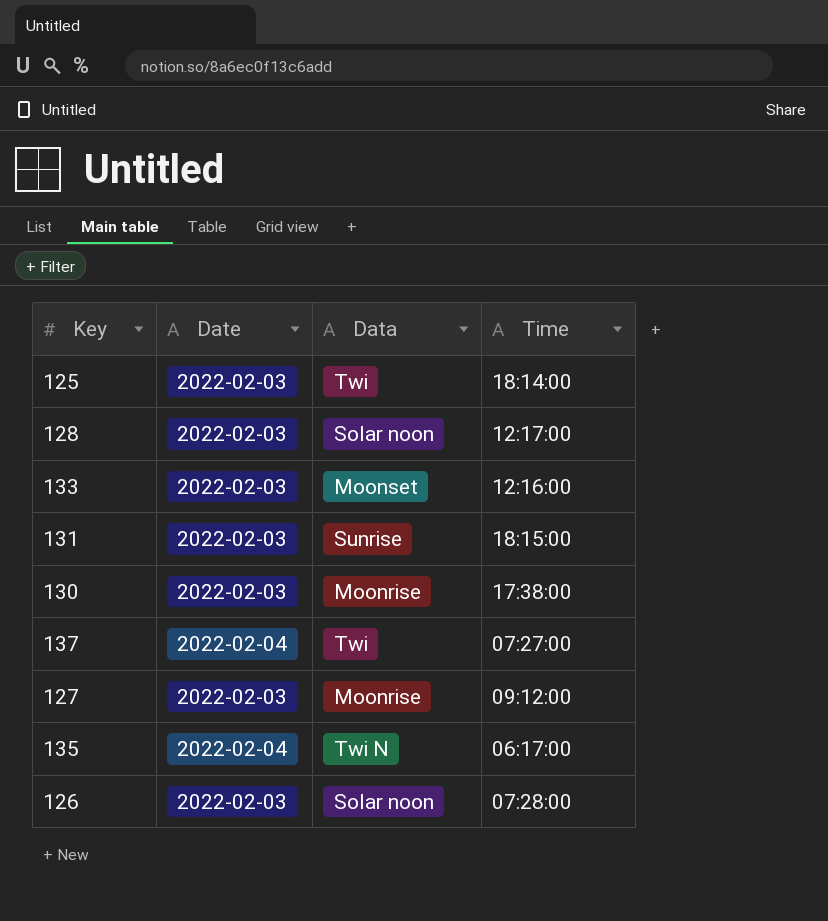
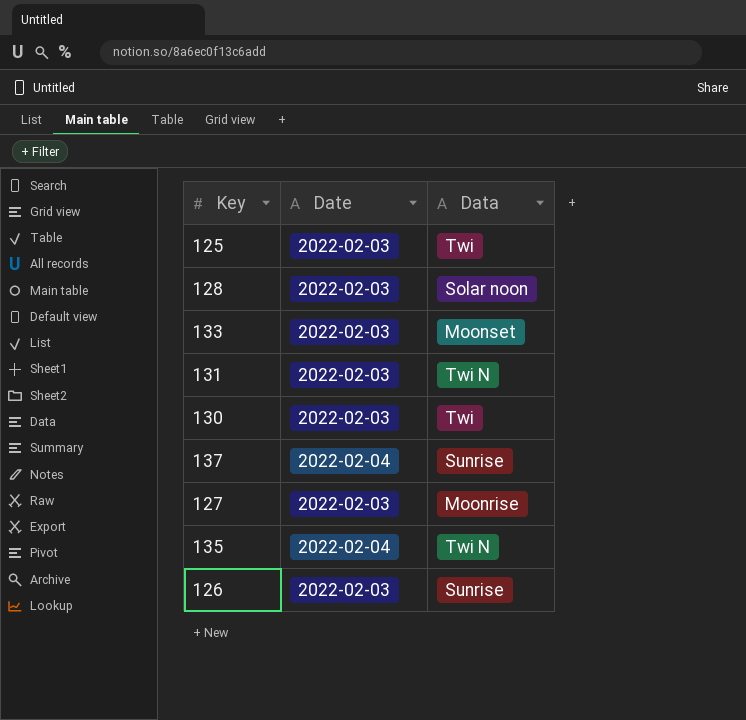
column Time | position: 4 -> none
131 | Data: Sunrise -> Twi N
130 | Data: Moonrise -> Twi
137 | Data: Twi -> Sunrise
126 | Data: Solar noon -> Sunrise

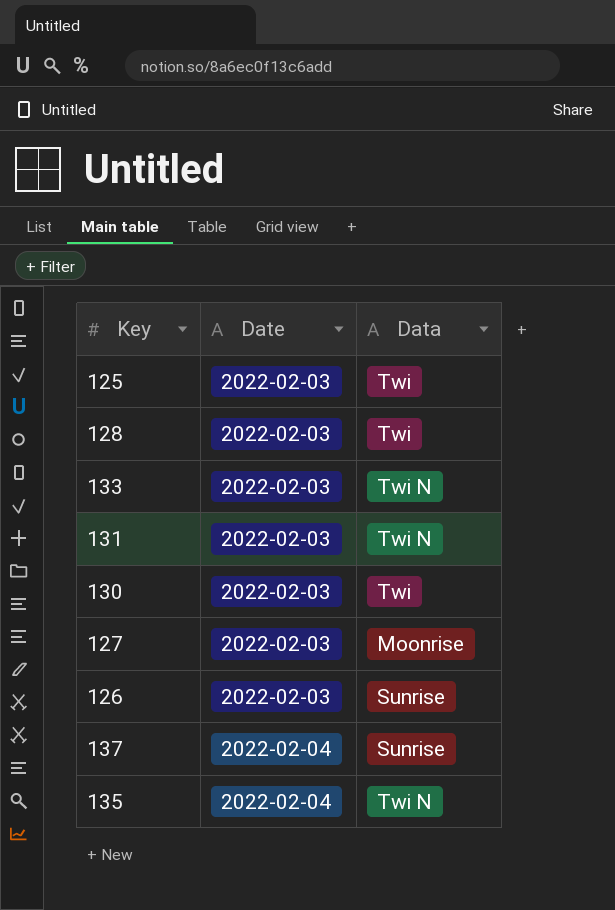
row order: none -> Date ascending
128 | Data: Solar noon -> Twi
133 | Data: Moonset -> Twi N

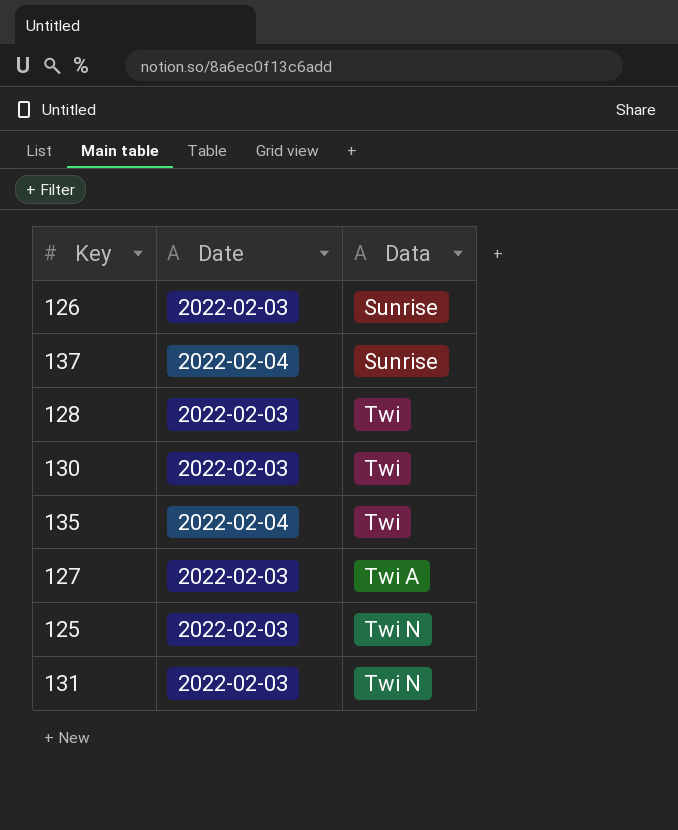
row order: Date ascending -> Data ascending
row 133: 2022-02-03 | Twi N -> none
135 | Data: Twi N -> Twi
127 | Data: Moonrise -> Twi A
125 | Data: Twi -> Twi N

